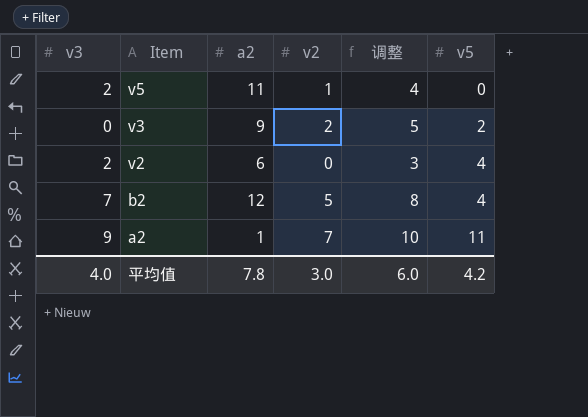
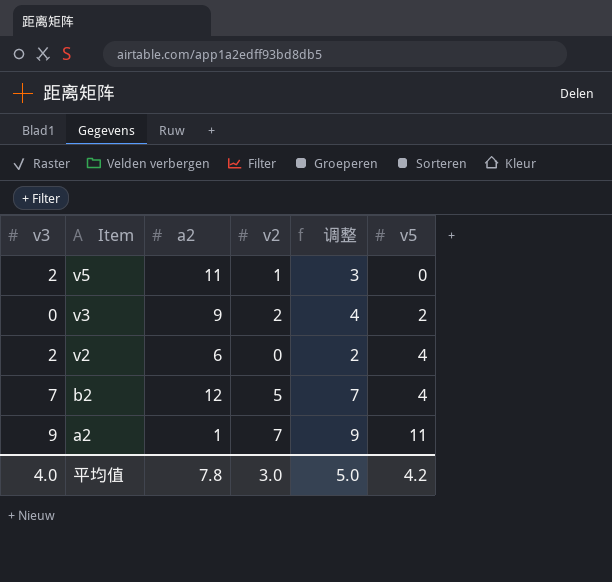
column 调整 | formula: [v2] + 3 -> [v2] + 2
平均值 | 调整: 6.0 -> 5.0

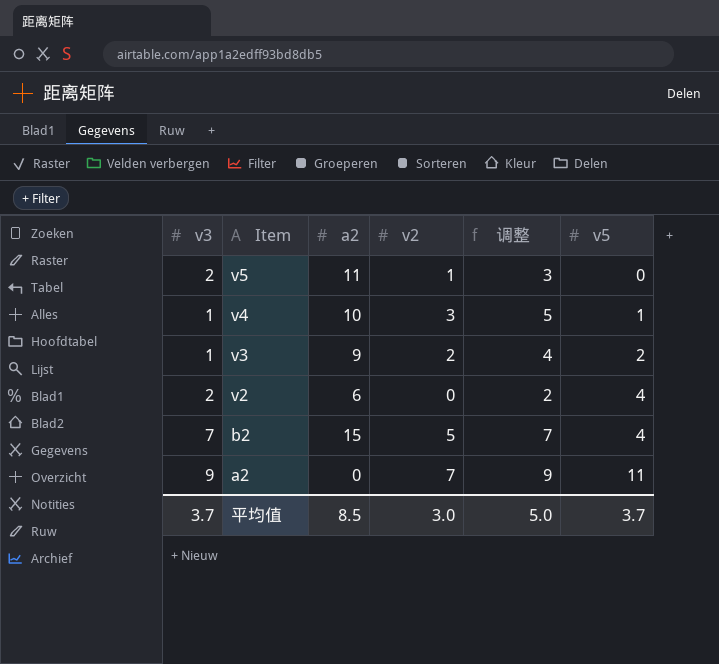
row v4: none -> 1 | 10 | 3 | 5 | 1
v3 | v3: 0 -> 1
b2 | a2: 12 -> 15
a2 | a2: 1 -> 0
平均值 | v3: 4.0 -> 3.7
平均值 | a2: 7.8 -> 8.5
平均值 | v5: 4.2 -> 3.7

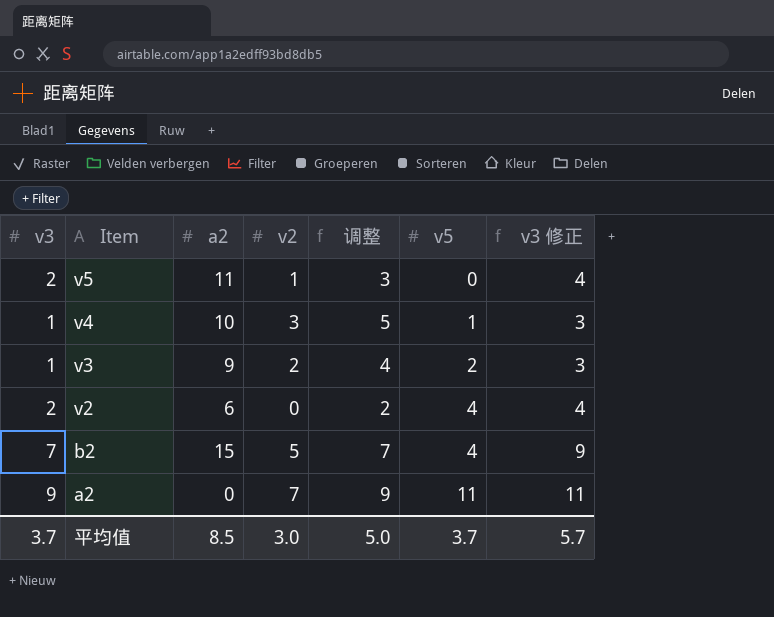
column v3 修正 | formula: none -> [v3] + 2

